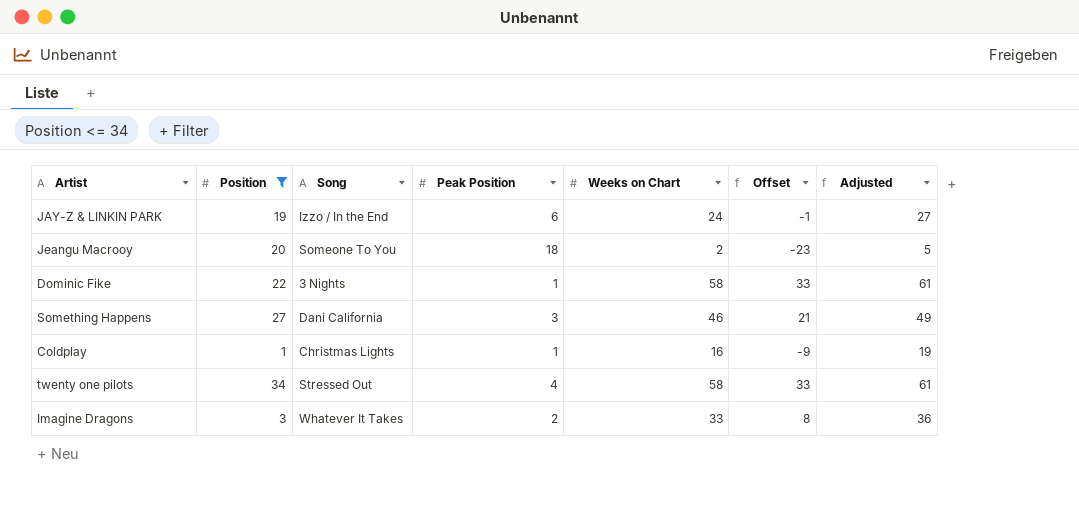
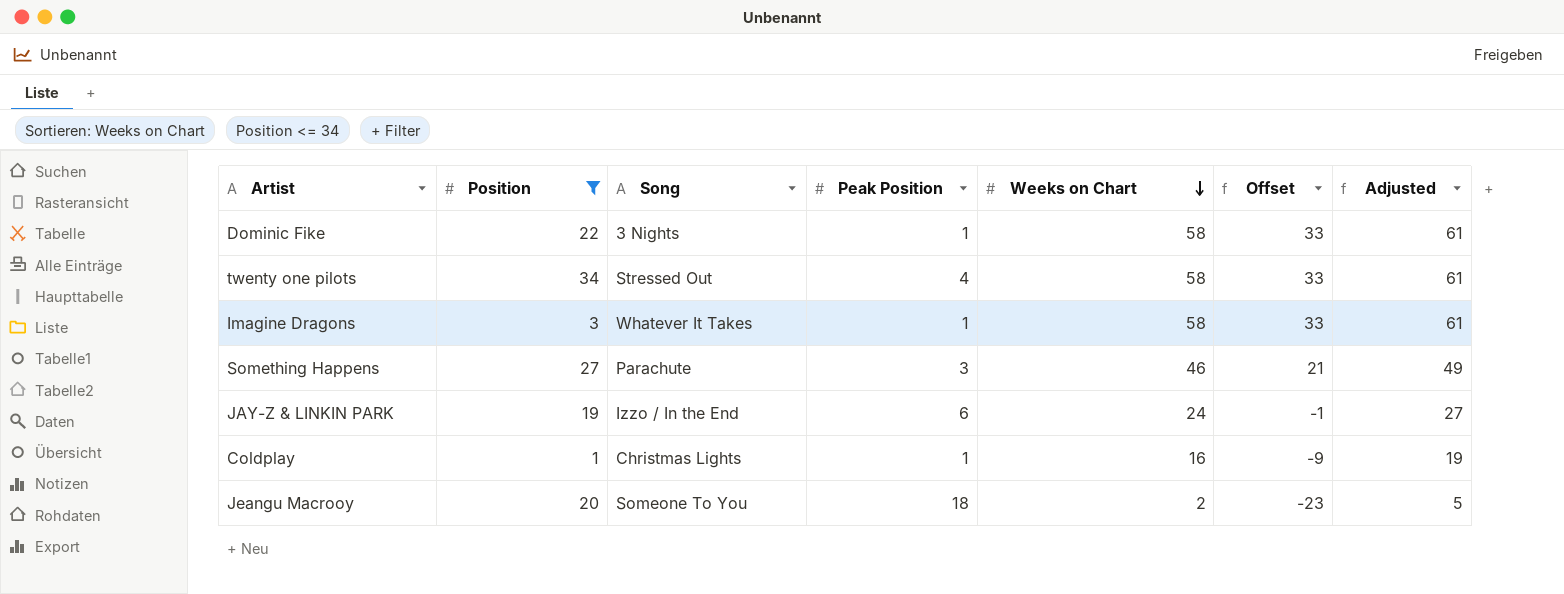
row order: none -> Weeks on Chart descending
Imagine Dragons | Peak Position: 2 -> 1
Imagine Dragons | Weeks on Chart: 33 -> 58
Imagine Dragons | Offset: 8 -> 33
Imagine Dragons | Adjusted: 36 -> 61
Something Happens | Song: Dani California -> Parachute

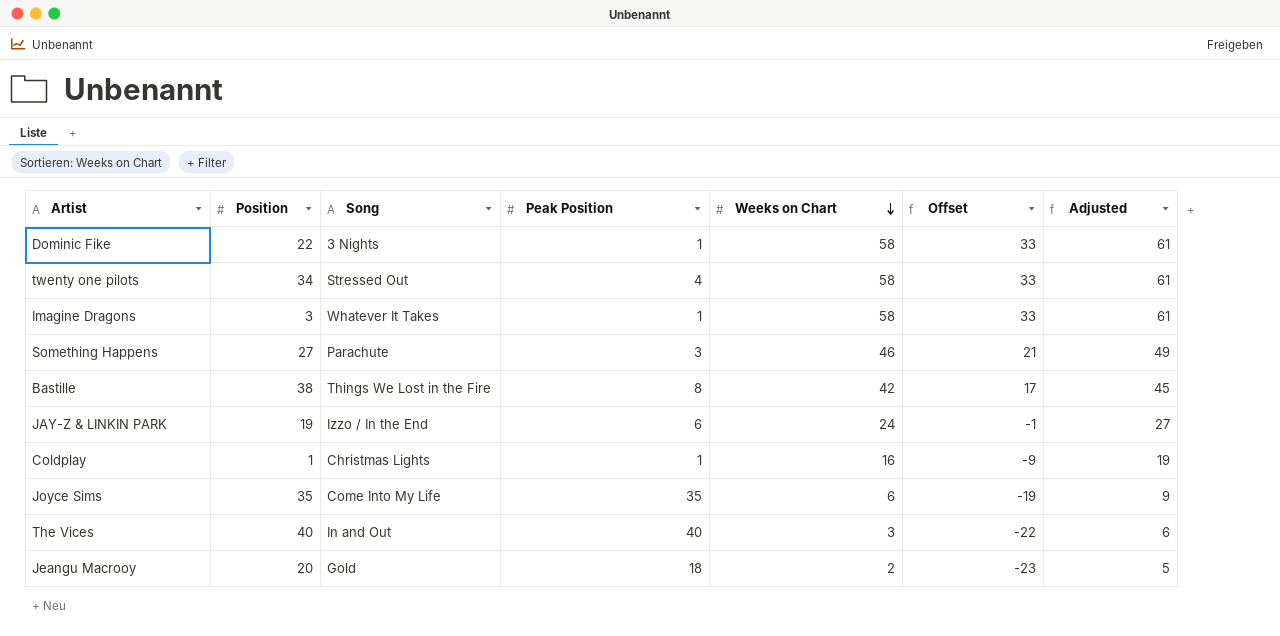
filter: Position <= 34 -> none
Jeangu Macrooy | Song: Someone To You -> Gold

